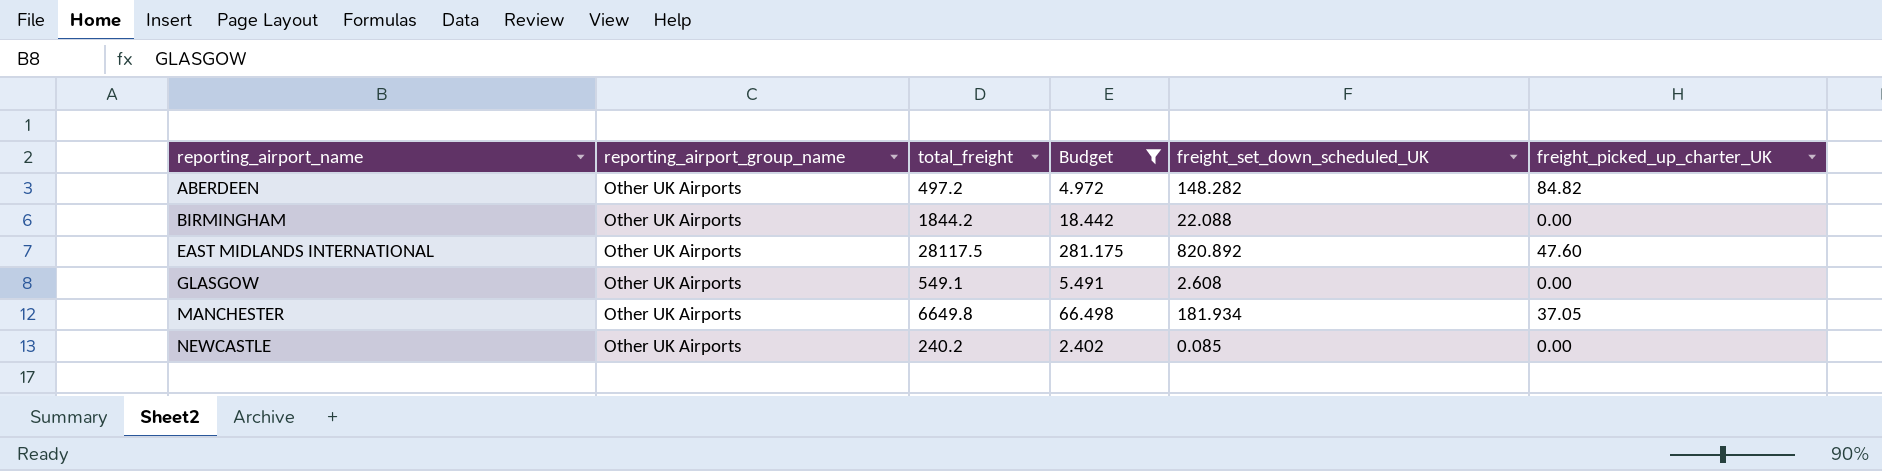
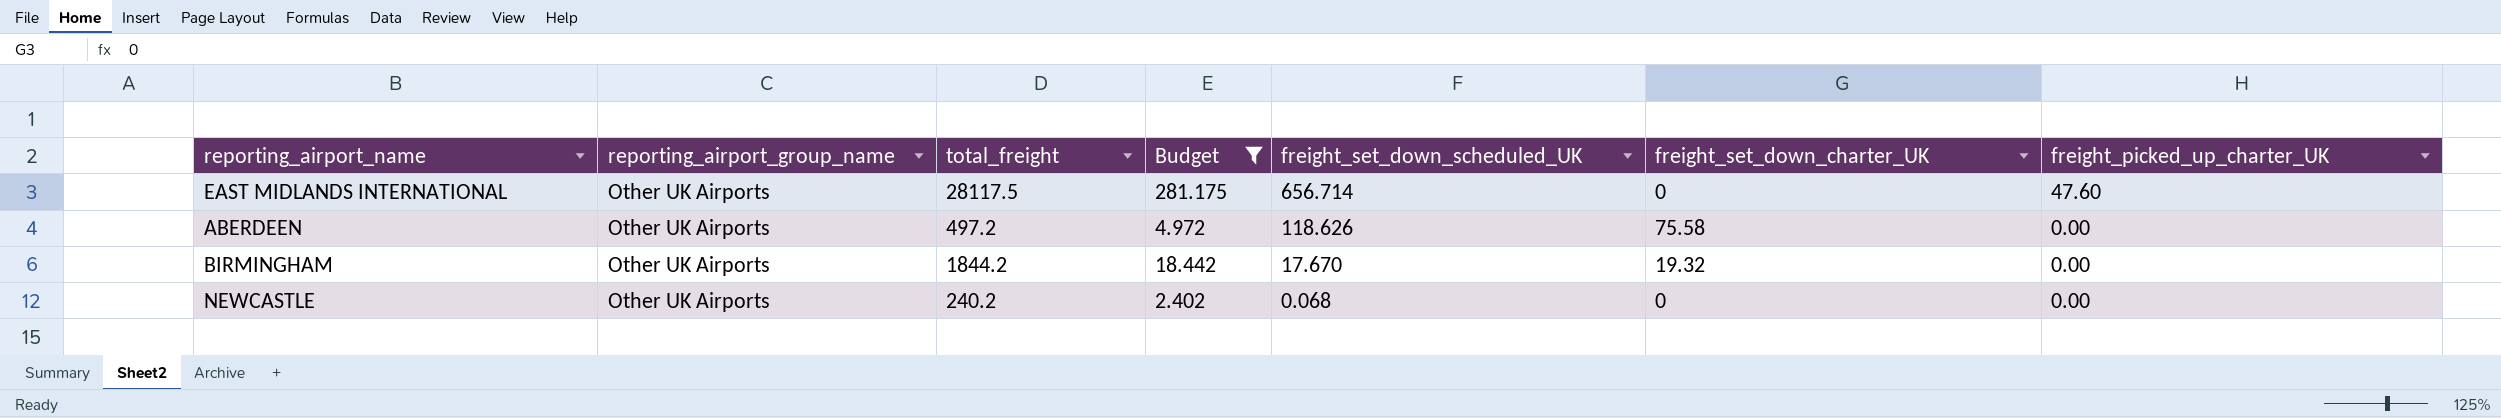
row order: reporting_airport_name ascending -> freight_set_down_scheduled_UK descending
column freight_set_down_charter_UK | position: none -> 6
row GLASGOW: Other UK Airports | 549.1 | 5.491 | 2.608 | 0.00 -> none
row MANCHESTER: Other UK Airports | 6649.8 | 66.498 | 181.934 | 37.05 -> none
EAST MIDLANDS INTERNATIONAL | freight_set_down_scheduled_UK: 820.892 -> 656.714
ABERDEEN | freight_set_down_scheduled_UK: 148.282 -> 118.626
ABERDEEN | freight_picked_up_charter_UK: 84.82 -> 0.00
BIRMINGHAM | freight_set_down_scheduled_UK: 22.088 -> 17.670
NEWCASTLE | freight_set_down_scheduled_UK: 0.085 -> 0.068

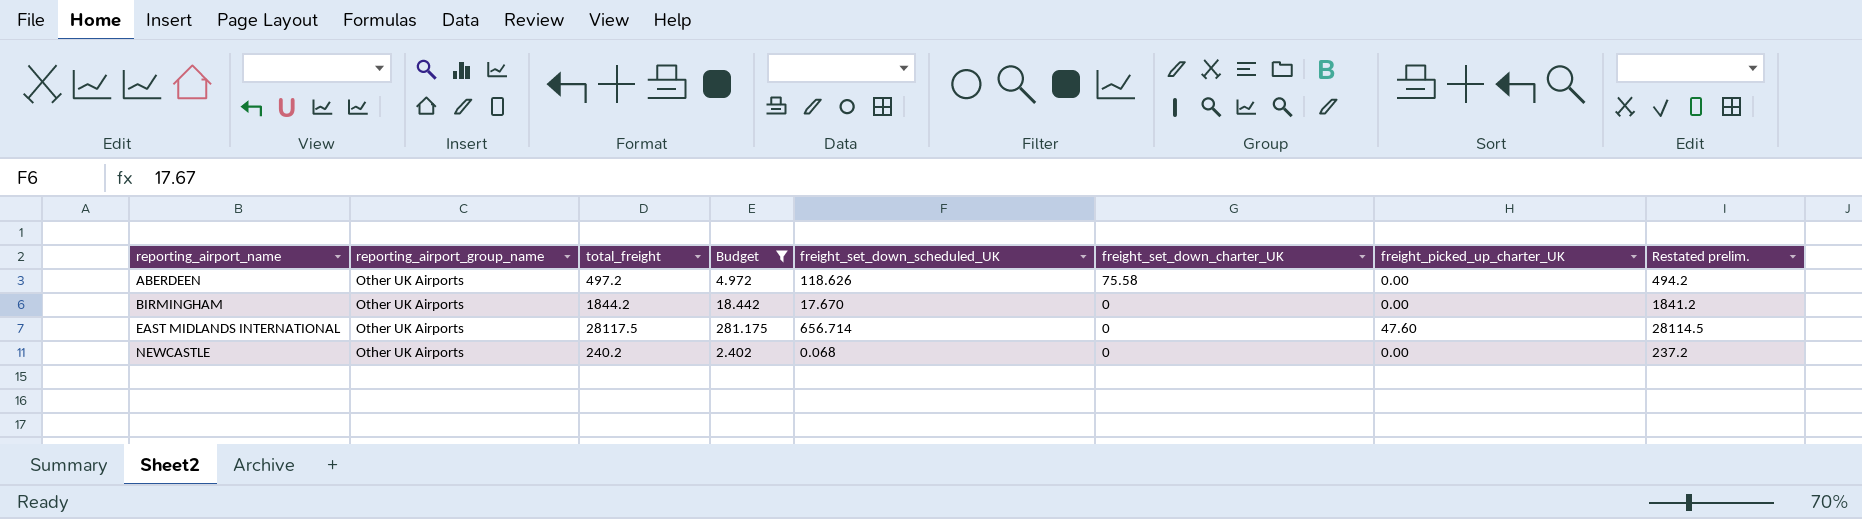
row order: freight_set_down_scheduled_UK descending -> reporting_airport_name ascending
column Restated prelim. | formula: none -> [total_freight] - 3
BIRMINGHAM | freight_set_down_charter_UK: 19.32 -> 0

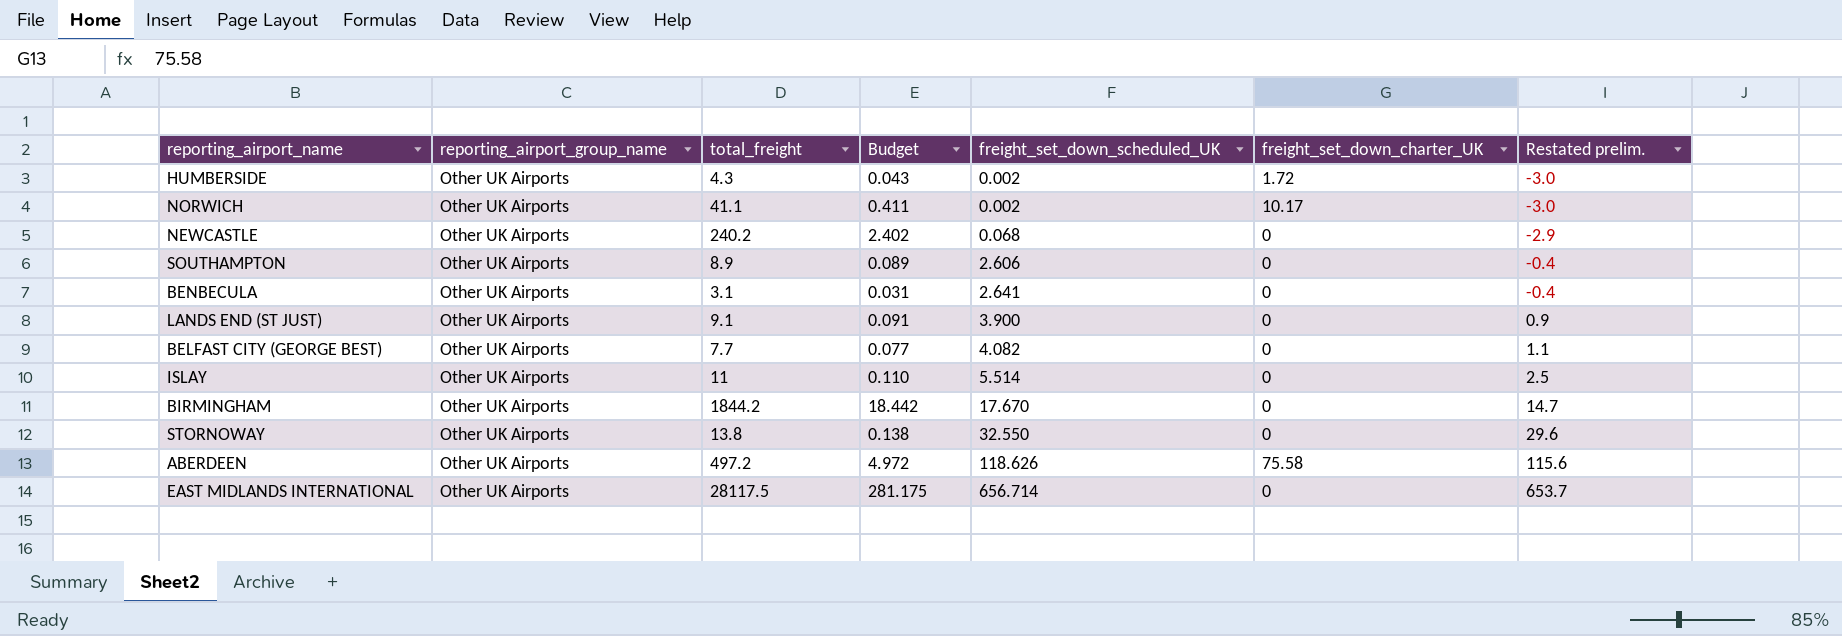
filter: Budget >= 2.402 -> none
row order: reporting_airport_name ascending -> freight_set_down_scheduled_UK ascending
column freight_picked_up_charter_UK | position: 7 -> none
column Restated prelim. | formula: [total_freight] - 3 -> [freight_set_down_scheduled_UK] - 3

